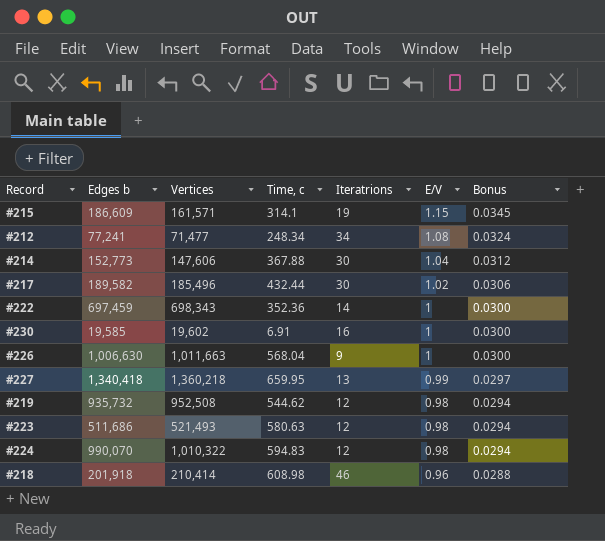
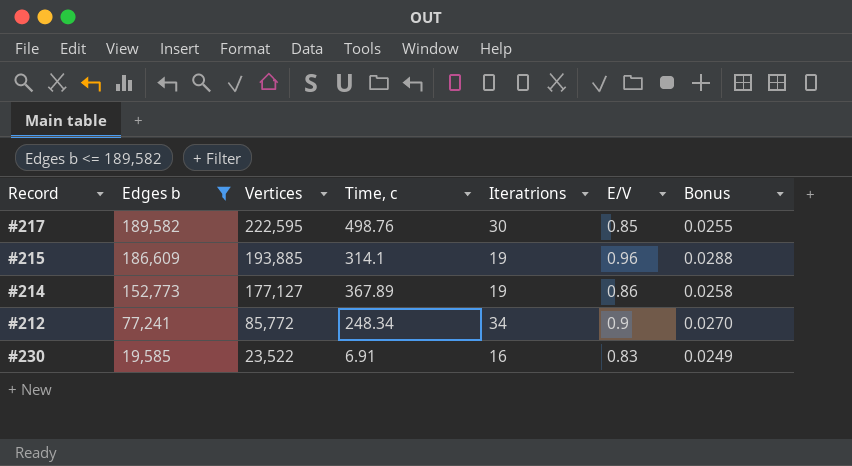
filter: none -> Edges b <= 189,582
row order: E/V descending -> Edges b descending
#217 | Vertices: 185,496 -> 222,595
#217 | Time, с: 432.44 -> 498.76
#217 | E/V: 1.02 -> 0.85
#217 | Bonus: 0.0306 -> 0.0255
#215 | Vertices: 161,571 -> 193,885
#215 | E/V: 1.15 -> 0.96
#215 | Bonus: 0.0345 -> 0.0288
#214 | Vertices: 147,606 -> 177,127
#214 | Time, с: 367.88 -> 367.89
#214 | Iteratrions: 30 -> 19
#214 | E/V: 1.04 -> 0.86
#214 | Bonus: 0.0312 -> 0.0258
#212 | Vertices: 71,477 -> 85,772
#212 | E/V: 1.08 -> 0.9
#212 | Bonus: 0.0324 -> 0.0270
#230 | Vertices: 19,602 -> 23,522
#230 | E/V: 1 -> 0.83
#230 | Bonus: 0.0300 -> 0.0249

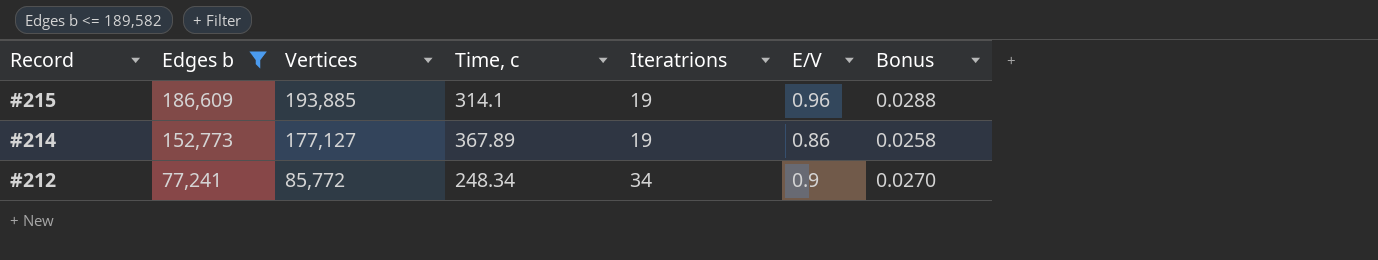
row #217: 189,582 | 222,595 | 498.76 | 30 | 0.85 | 0.0255 -> none
row #230: 19,585 | 23,522 | 6.91 | 16 | 0.83 | 0.0249 -> none

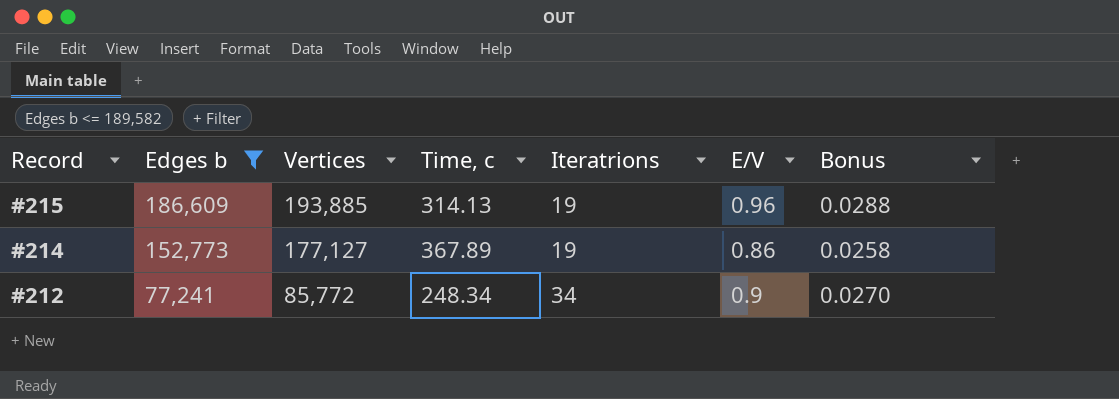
#215 | Time, с: 314.1 -> 314.13

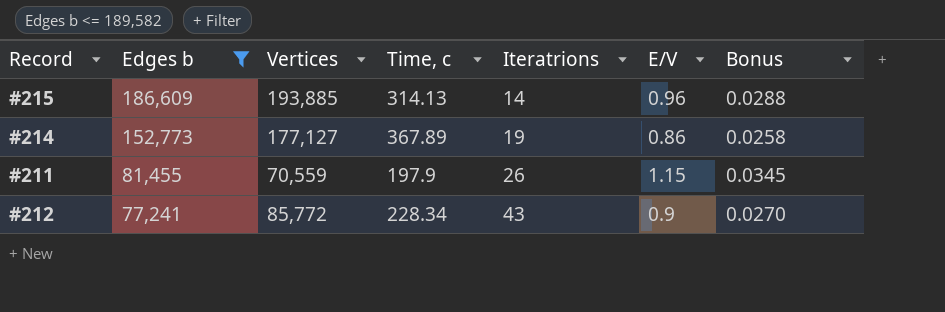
#215 | Iteratrions: 19 -> 14
row #211: none -> 81,455 | 70,559 | 197.9 | 26 | 1.15 | 0.0345
#212 | Time, с: 248.34 -> 228.34
#212 | Iteratrions: 34 -> 43

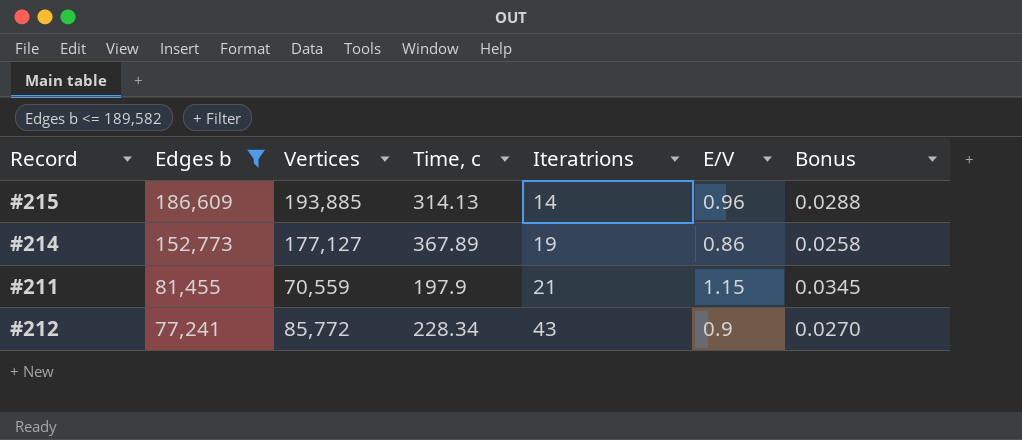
#211 | Iteratrions: 26 -> 21

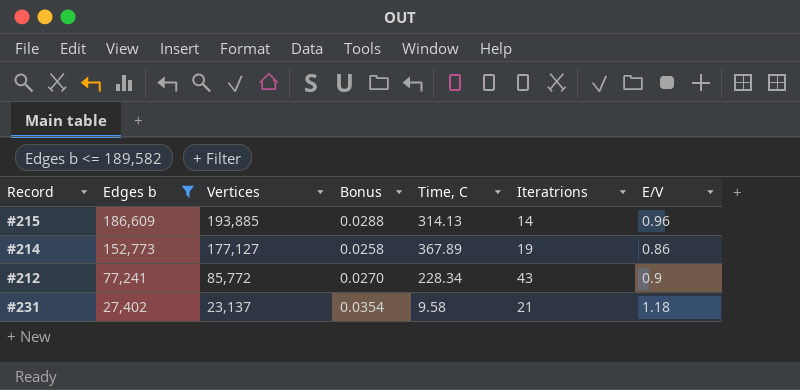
column Bonus | position: 7 -> 4
column name: Time, с -> Time, С
row #211: 81,455 | 70,559 | 197.9 | 21 | 1.15 | 0.0345 -> none
row #231: none -> 27,402 | 23,137 | 0.0354 | 9.58 | 21 | 1.18

